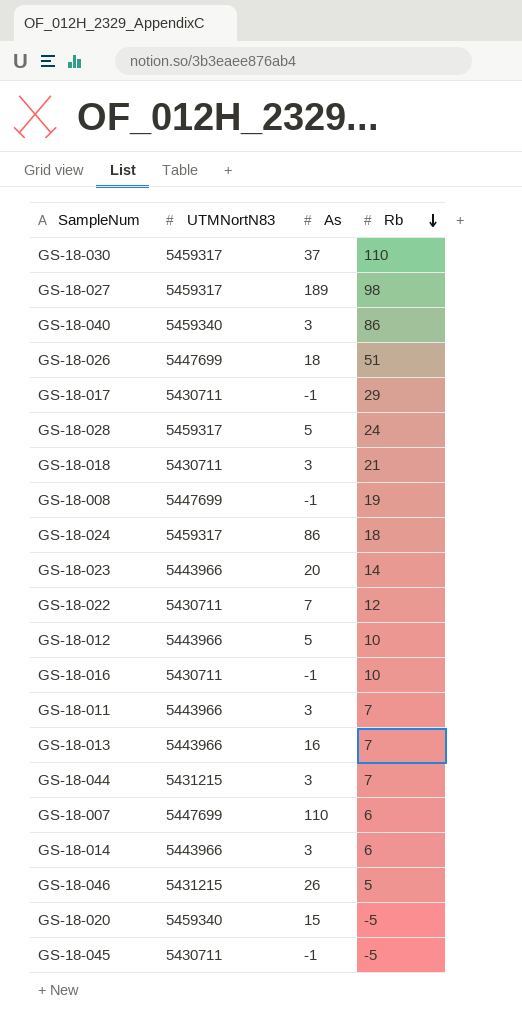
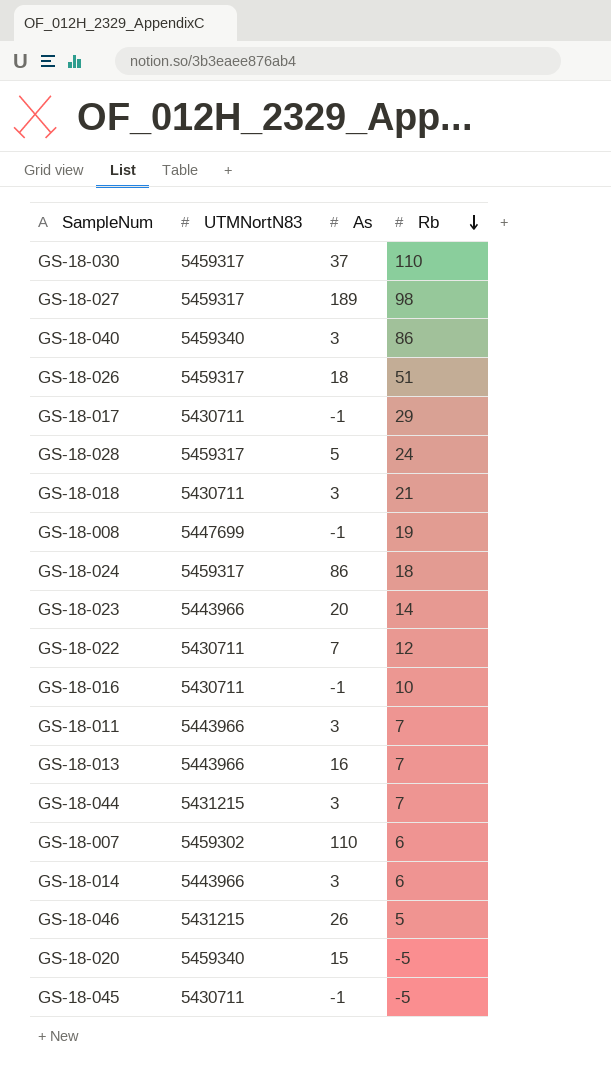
row GS-18-012: 5443966 | 5 | 10 -> none
GS-18-026 | UTMNortN83: 5447699 -> 5459317
GS-18-007 | UTMNortN83: 5447699 -> 5459302

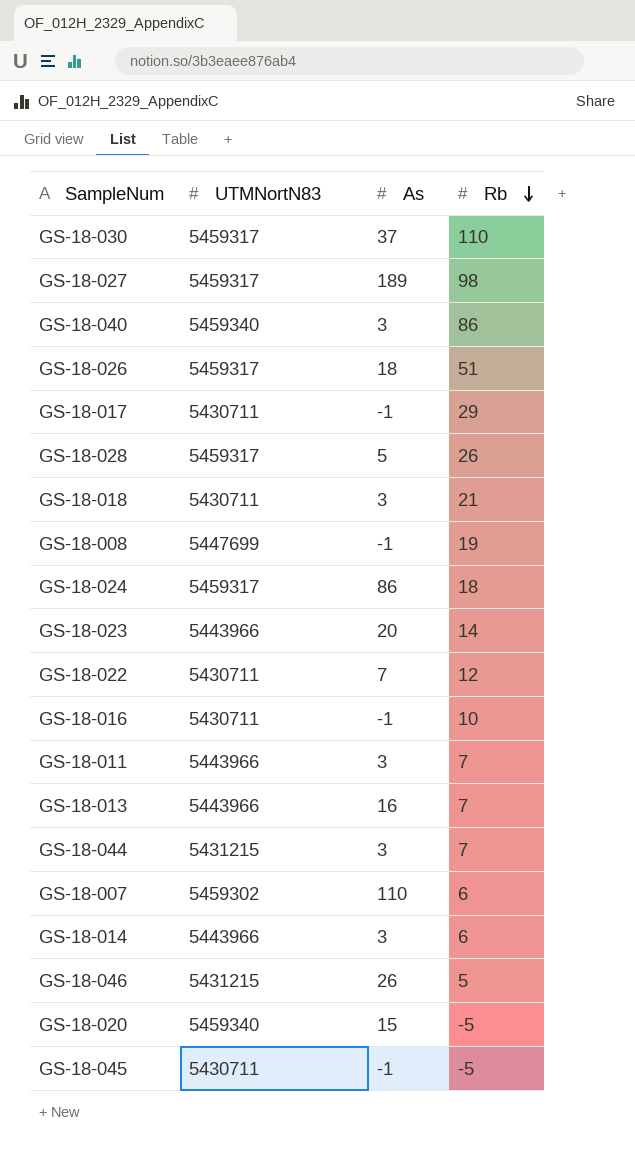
GS-18-028 | Rb: 24 -> 26

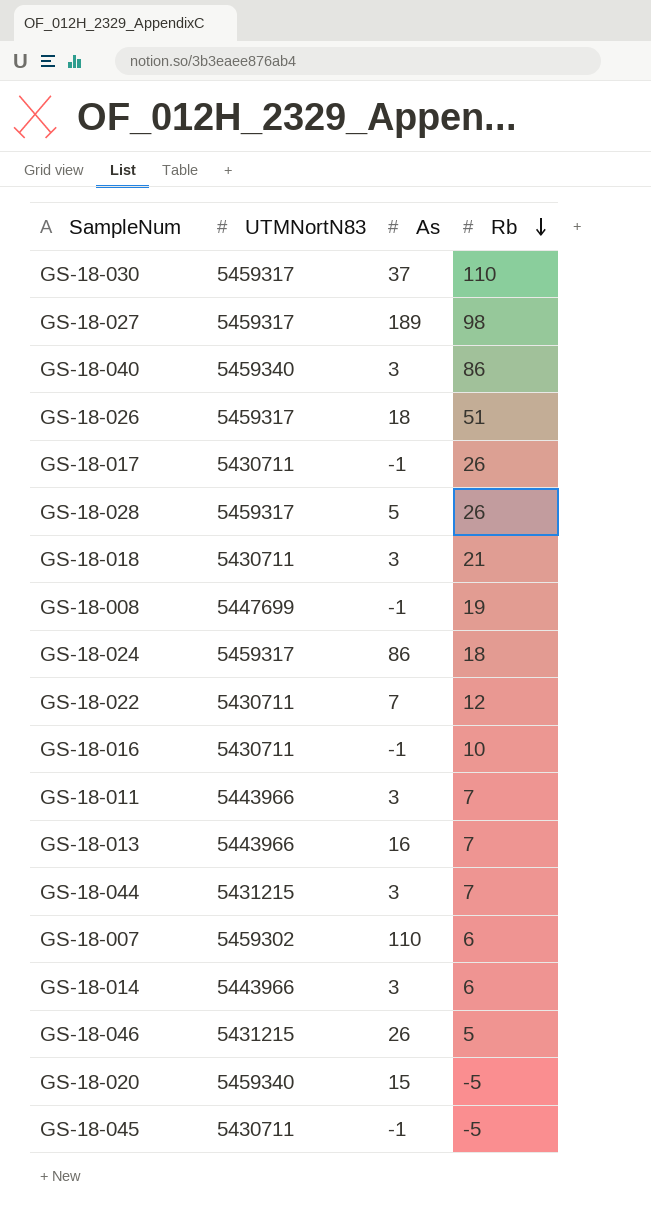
row GS-18-023: 5443966 | 20 | 14 -> none
GS-18-017 | Rb: 29 -> 26

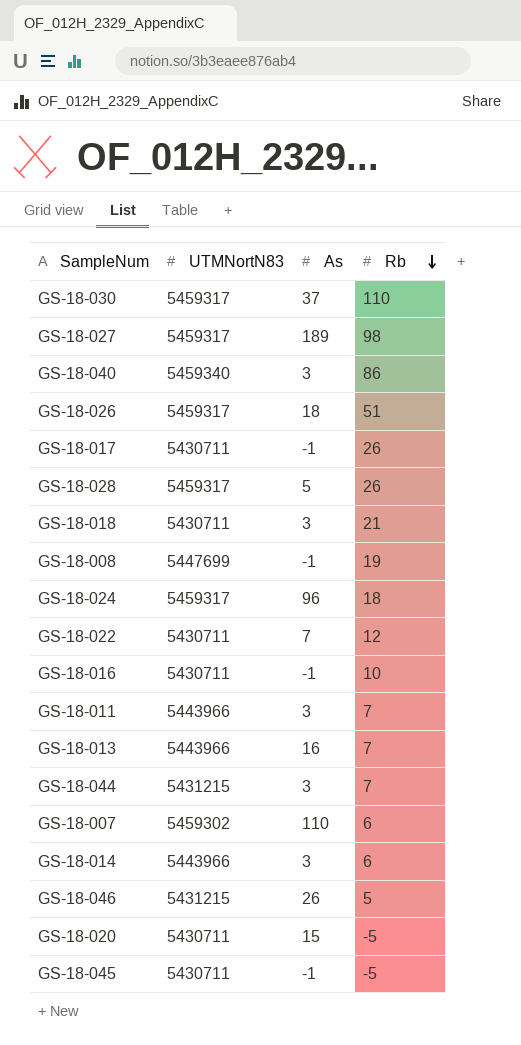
GS-18-024 | As: 86 -> 96
GS-18-020 | UTMNortN83: 5459340 -> 5430711

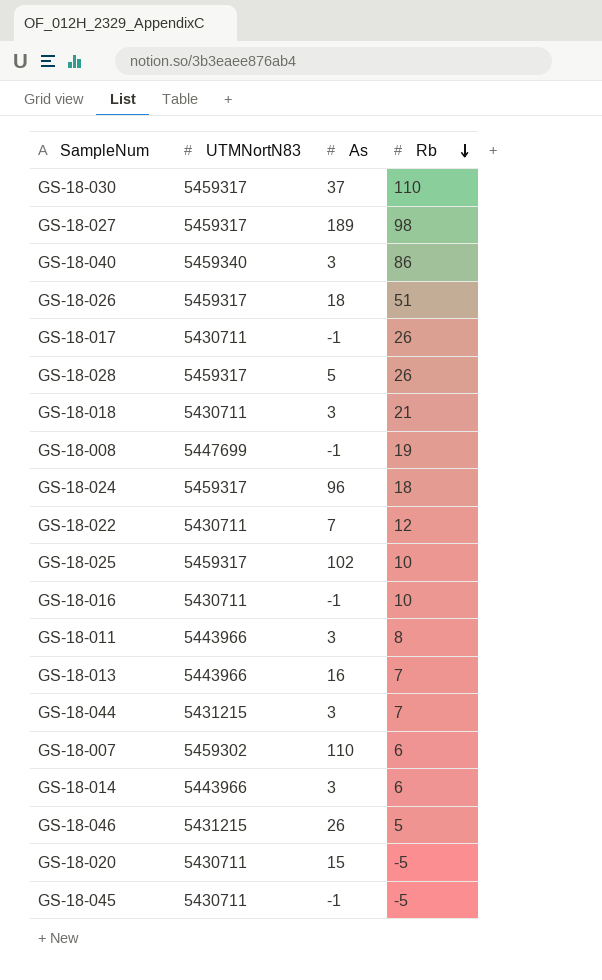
row GS-18-025: none -> 5459317 | 102 | 10
GS-18-011 | Rb: 7 -> 8

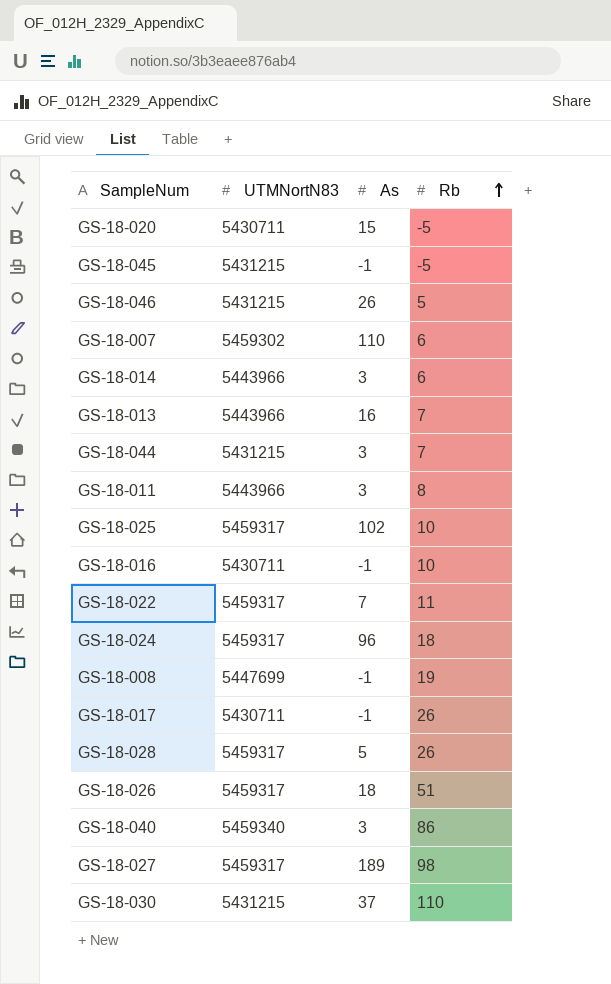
row order: Rb descending -> Rb ascending
row GS-18-018: 5430711 | 3 | 21 -> none
GS-18-045 | UTMNortN83: 5430711 -> 5431215
GS-18-022 | UTMNortN83: 5430711 -> 5459317
GS-18-022 | Rb: 12 -> 11
GS-18-030 | UTMNortN83: 5459317 -> 5431215

